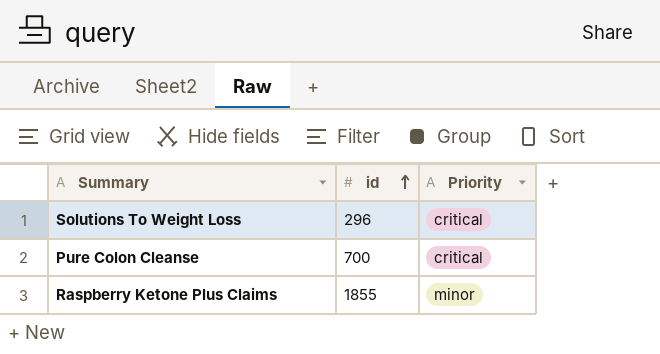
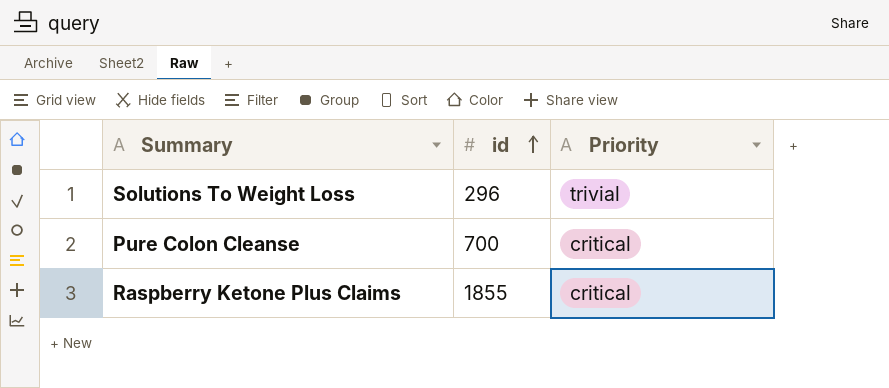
Solutions To Weight Loss | Priority: critical -> trivial
Raspberry Ketone Plus Claims | Priority: minor -> critical

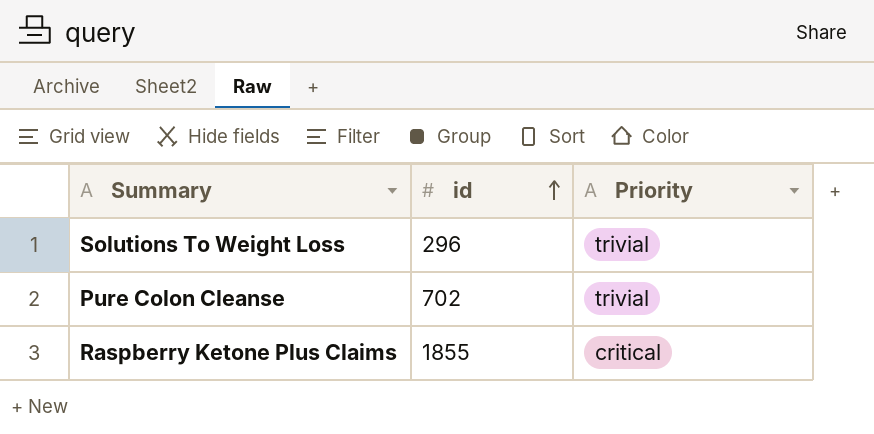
Pure Colon Cleanse | id: 700 -> 702
Pure Colon Cleanse | Priority: critical -> trivial

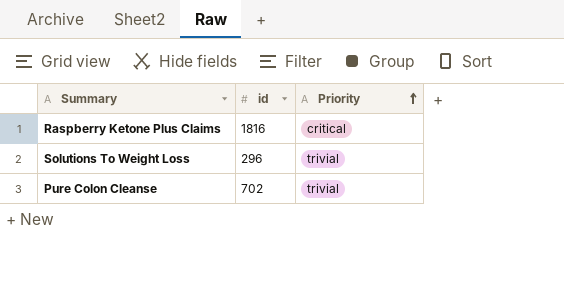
row order: id ascending -> Priority ascending
Raspberry Ketone Plus Claims | id: 1855 -> 1816

